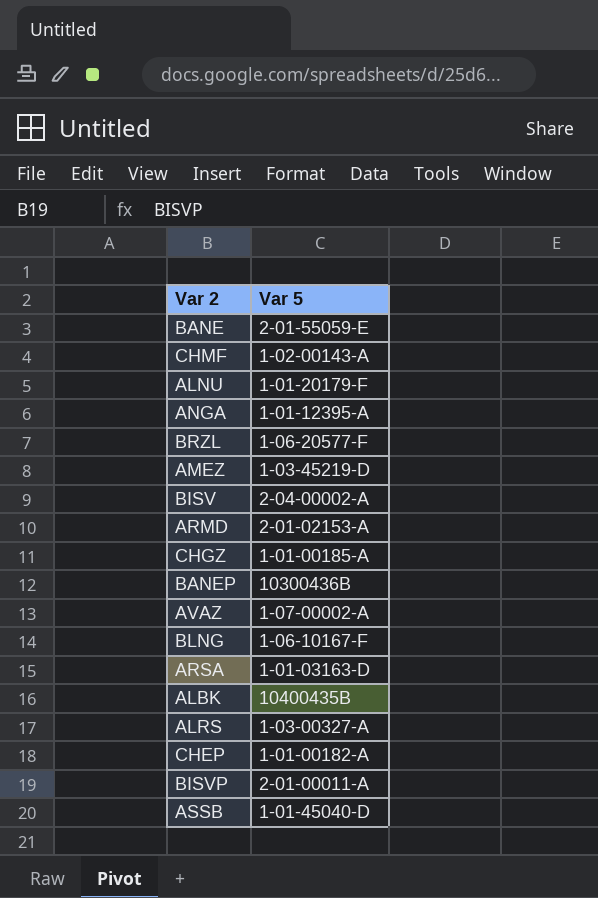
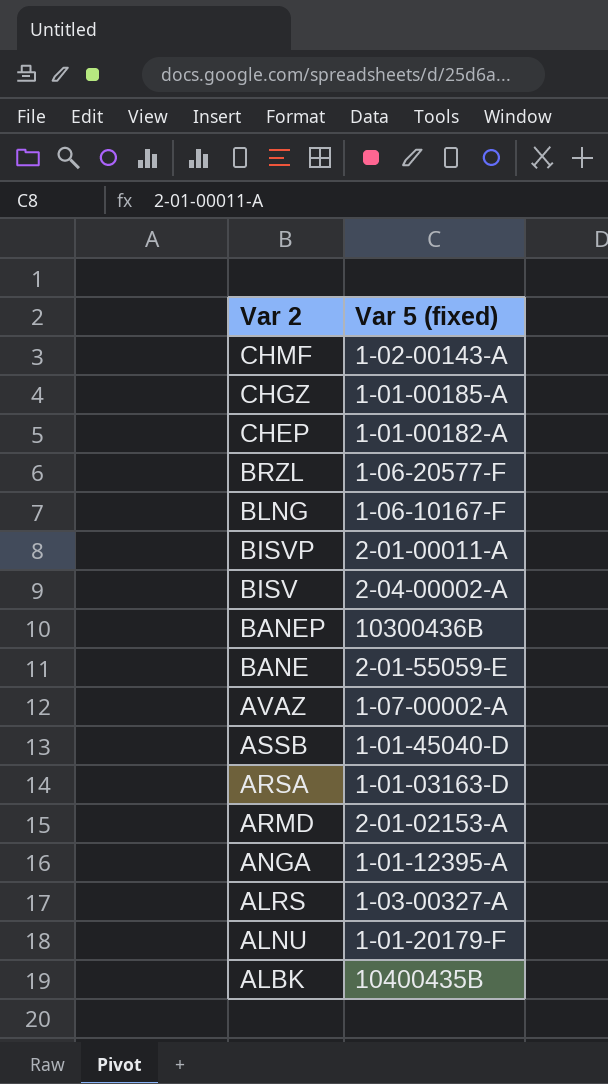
row order: none -> Var 2 descending
column name: Var 5 -> Var 5 (fixed)
row AMEZ: 1-03-45219-D -> none

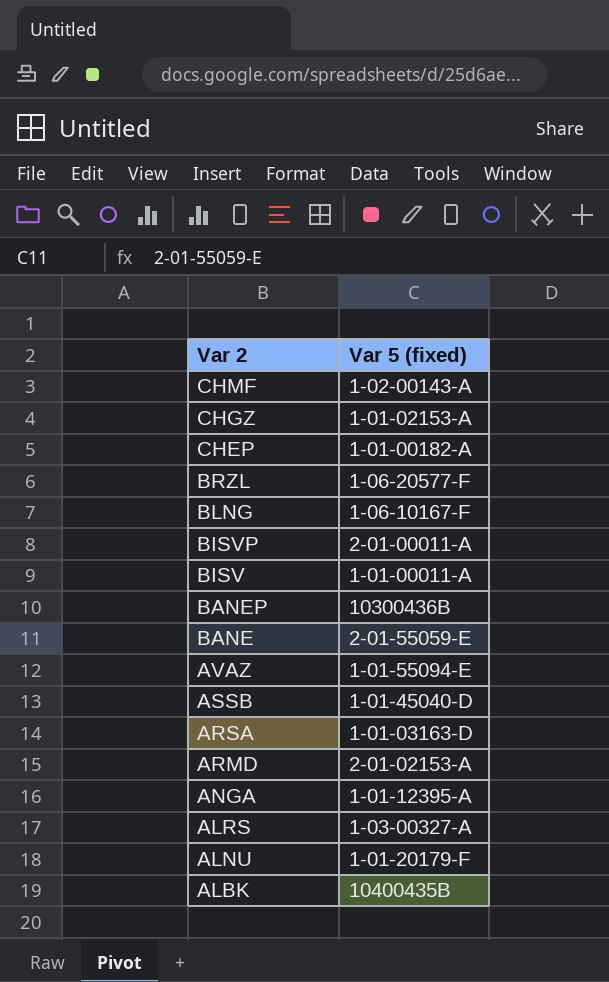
CHGZ | Var 5 (fixed): 1-01-00185-A -> 1-01-02153-A
BISV | Var 5 (fixed): 2-04-00002-A -> 1-01-00011-A
AVAZ | Var 5 (fixed): 1-07-00002-A -> 1-01-55094-E

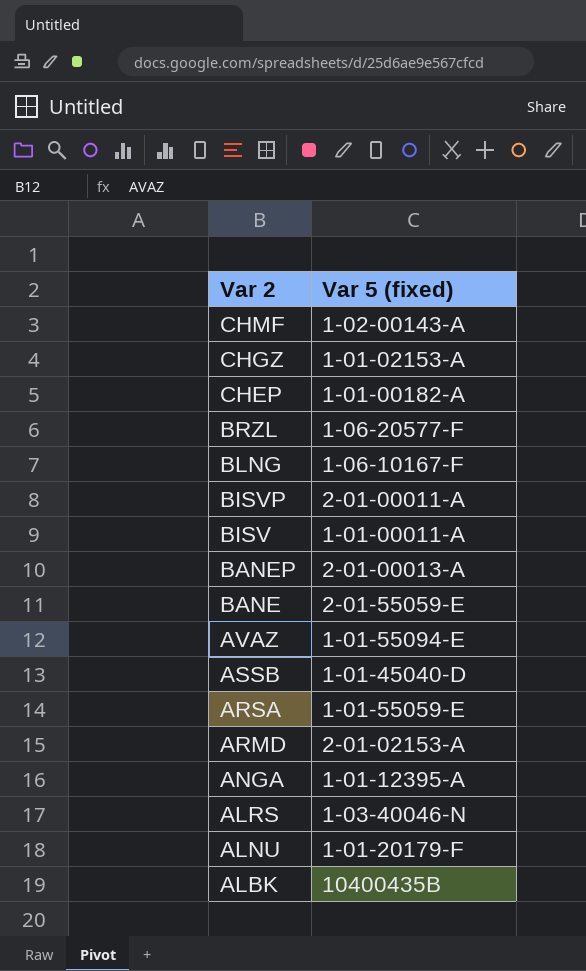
BANEP | Var 5 (fixed): 10300436B -> 2-01-00013-A
ARSA | Var 5 (fixed): 1-01-03163-D -> 1-01-55059-E
ALRS | Var 5 (fixed): 1-03-00327-A -> 1-03-40046-N

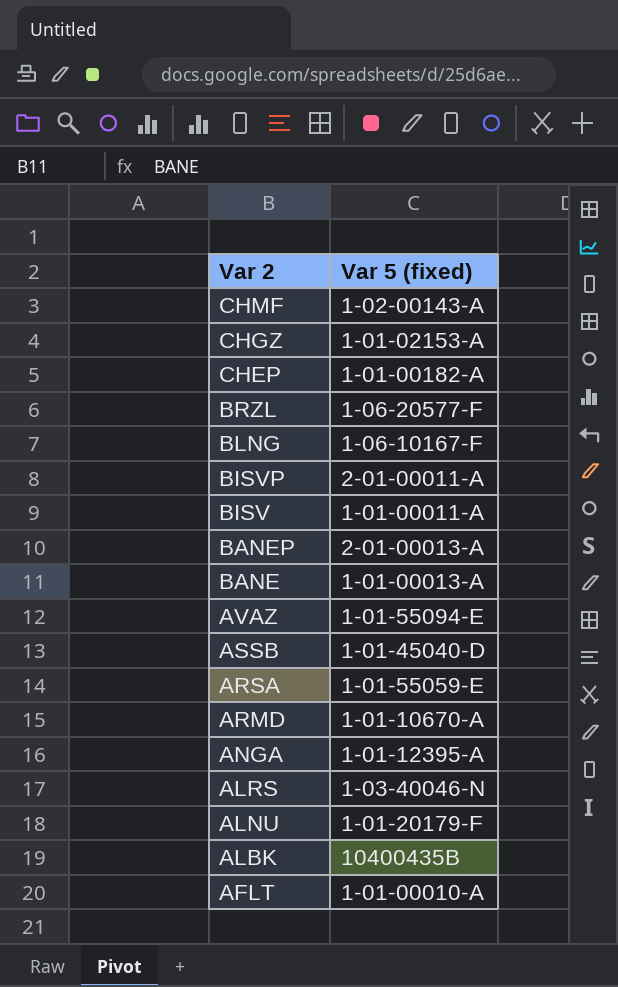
BANE | Var 5 (fixed): 2-01-55059-E -> 1-01-00013-A
ARMD | Var 5 (fixed): 2-01-02153-A -> 1-01-10670-A
row AFLT: none -> 1-01-00010-A

